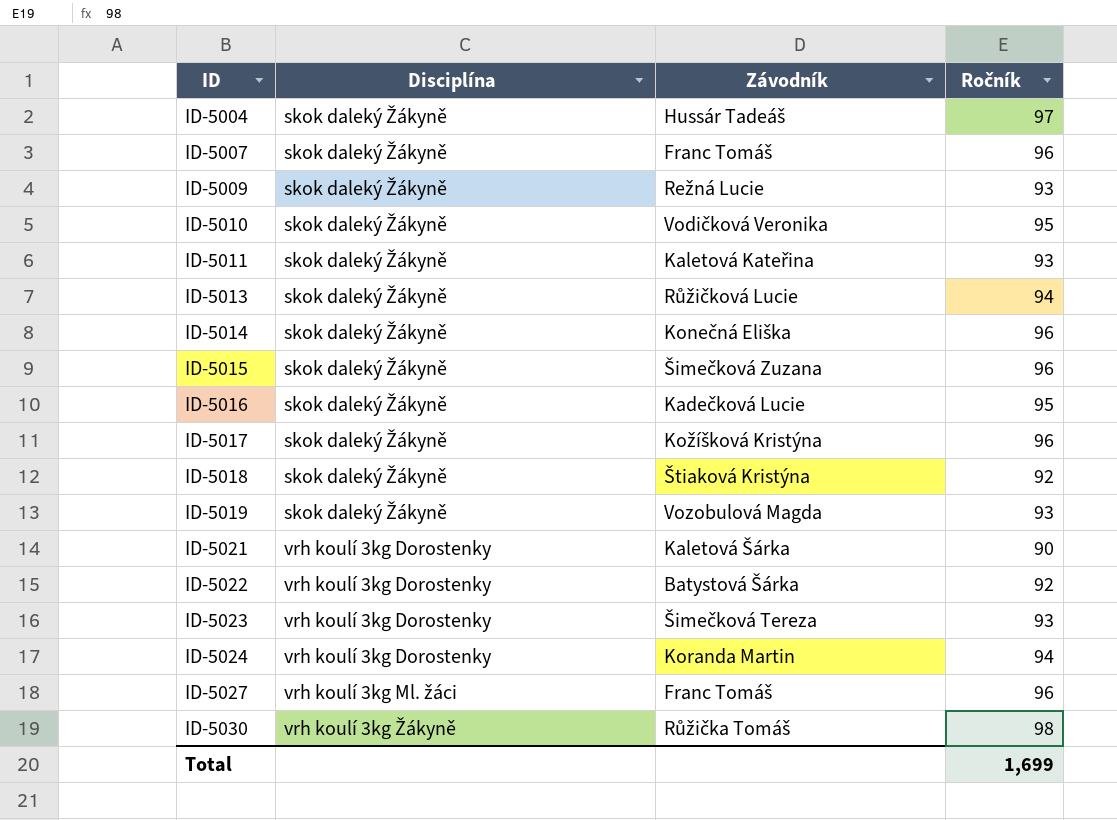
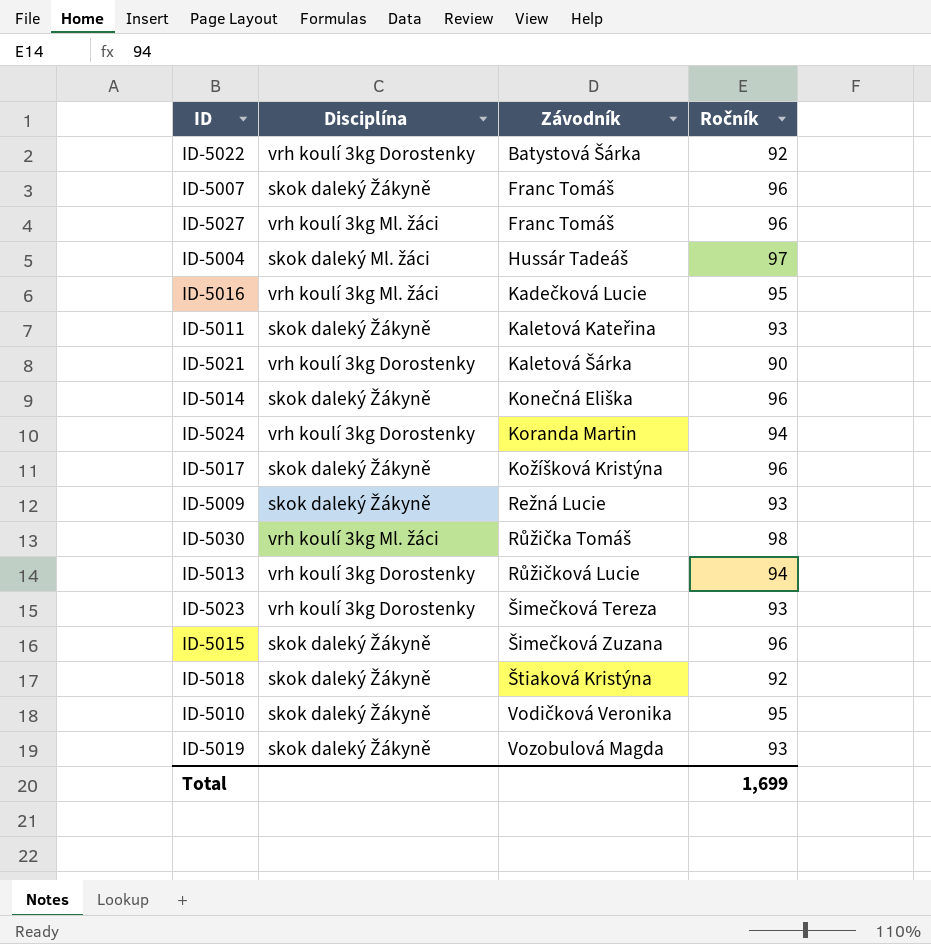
row order: ID ascending -> Závodník ascending
ID-5004 | Disciplína: skok daleký Žákyně -> skok daleký Ml. žáci
ID-5016 | Disciplína: skok daleký Žákyně -> vrh koulí 3kg Ml. žáci
ID-5030 | Disciplína: vrh koulí 3kg Žákyně -> vrh koulí 3kg Ml. žáci
ID-5013 | Disciplína: skok daleký Žákyně -> vrh koulí 3kg Dorostenky

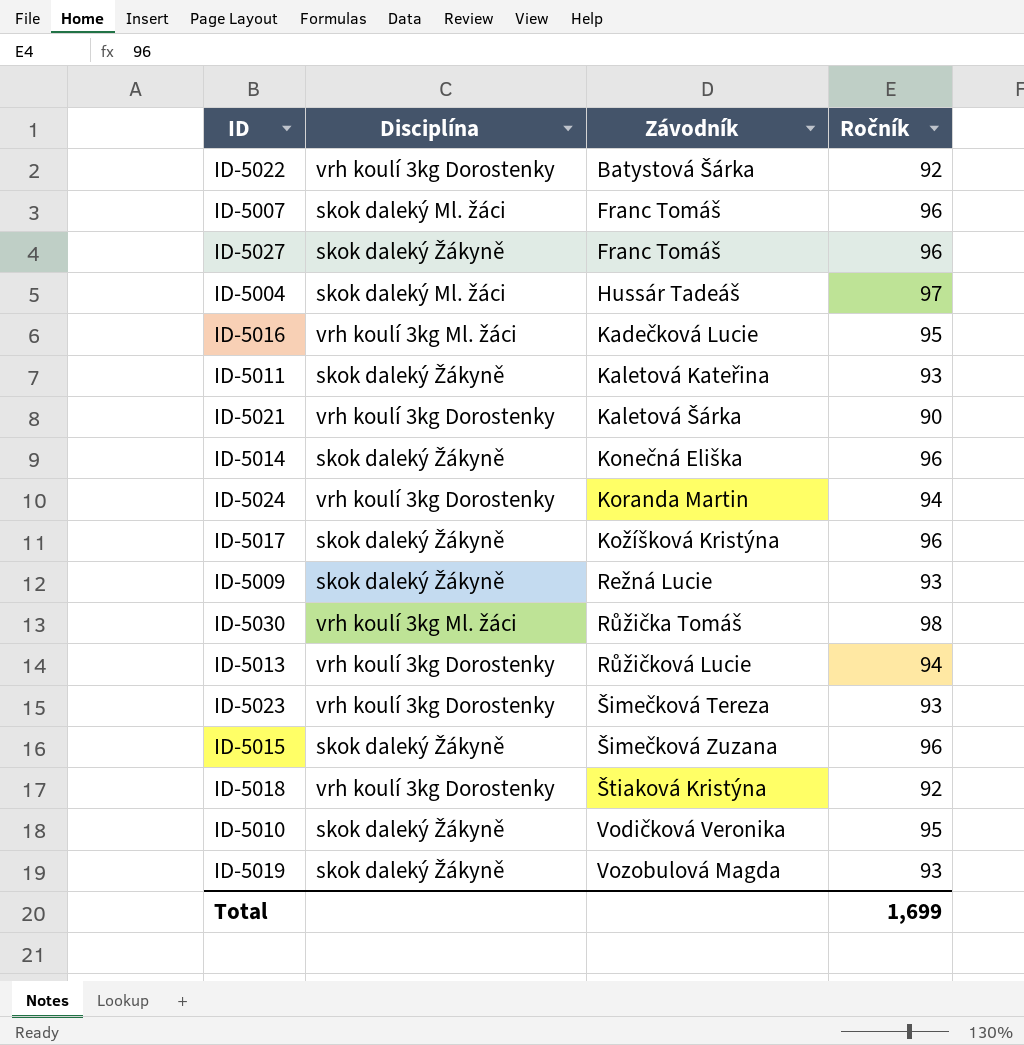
ID-5007 | Disciplína: skok daleký Žákyně -> skok daleký Ml. žáci
ID-5027 | Disciplína: vrh koulí 3kg Ml. žáci -> skok daleký Žákyně
ID-5018 | Disciplína: skok daleký Žákyně -> vrh koulí 3kg Dorostenky

